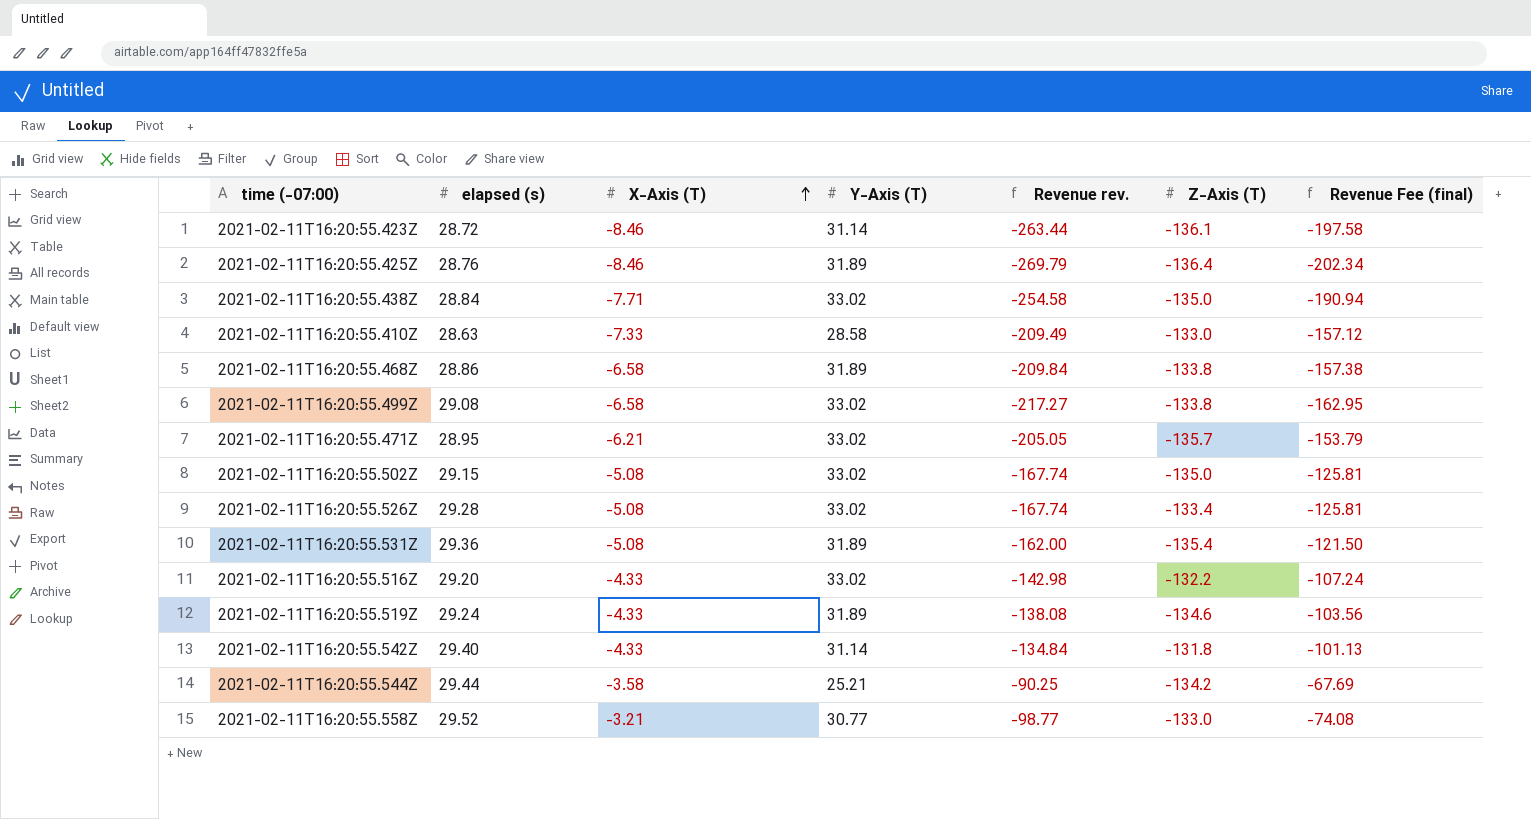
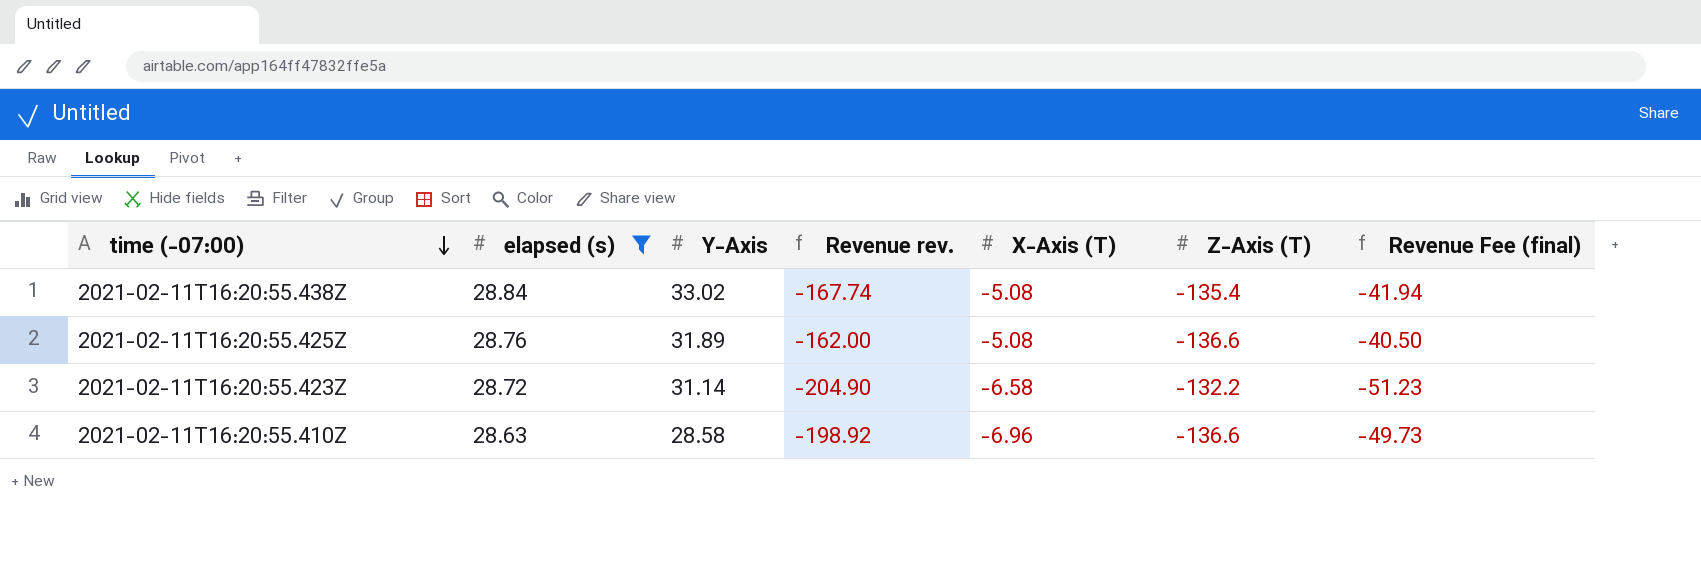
filter: none -> elapsed (s) <= 28.84
row order: X-Axis (T) ascending -> time (-07:00) descending
column name: Y-Axis (T) -> Y-Axis
column X-Axis (T) | position: 3 -> 5
column Revenue Fee (final) | formula: [Revenue rev.] * 0.75 -> [Revenue rev.] * 0.25
2021-02-11T16:20:55.438Z | Revenue rev.: -254.58 -> -167.74
2021-02-11T16:20:55.438Z | X-Axis (T): -7.71 -> -5.08
2021-02-11T16:20:55.438Z | Z-Axis (T): -135.0 -> -135.4
2021-02-11T16:20:55.425Z | Revenue rev.: -269.79 -> -162.00
2021-02-11T16:20:55.425Z | X-Axis (T): -8.46 -> -5.08
2021-02-11T16:20:55.425Z | Z-Axis (T): -136.4 -> -136.6
2021-02-11T16:20:55.423Z | Revenue rev.: -263.44 -> -204.90
2021-02-11T16:20:55.423Z | X-Axis (T): -8.46 -> -6.58
2021-02-11T16:20:55.423Z | Z-Axis (T): -136.1 -> -132.2
2021-02-11T16:20:55.410Z | Revenue rev.: -209.49 -> -198.92
2021-02-11T16:20:55.410Z | X-Axis (T): -7.33 -> -6.96
2021-02-11T16:20:55.410Z | Z-Axis (T): -133.0 -> -136.6

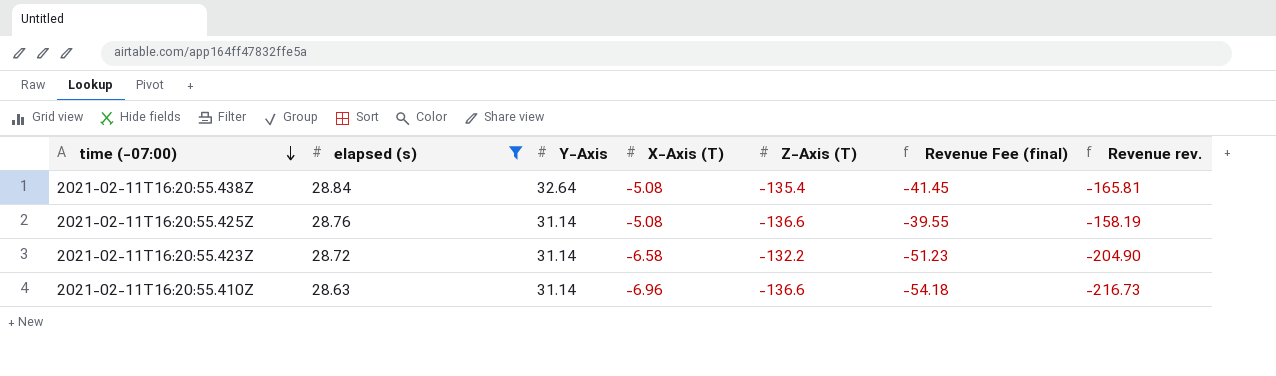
column Revenue rev. | position: 4 -> 7
2021-02-11T16:20:55.438Z | Y-Axis: 33.02 -> 32.64
2021-02-11T16:20:55.438Z | Revenue Fee (final): -41.94 -> -41.45
2021-02-11T16:20:55.438Z | Revenue rev.: -167.74 -> -165.81
2021-02-11T16:20:55.425Z | Y-Axis: 31.89 -> 31.14
2021-02-11T16:20:55.425Z | Revenue Fee (final): -40.50 -> -39.55
2021-02-11T16:20:55.425Z | Revenue rev.: -162.00 -> -158.19
2021-02-11T16:20:55.410Z | Y-Axis: 28.58 -> 31.14
2021-02-11T16:20:55.410Z | Revenue Fee (final): -49.73 -> -54.18
2021-02-11T16:20:55.410Z | Revenue rev.: -198.92 -> -216.73

